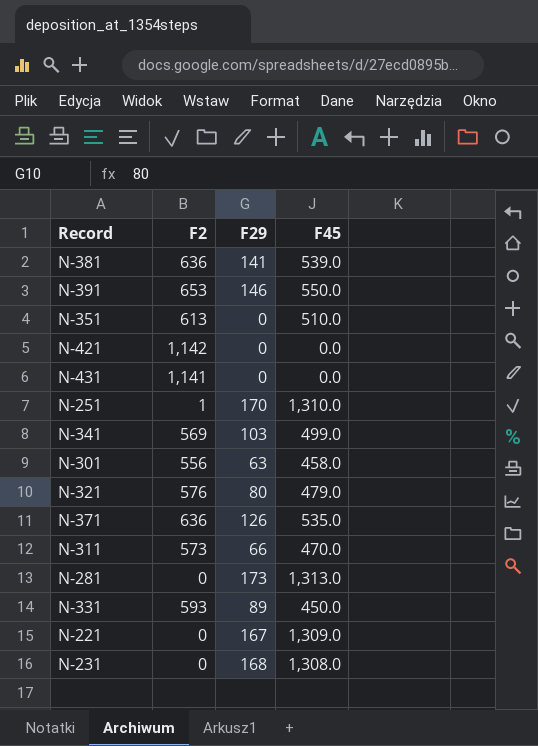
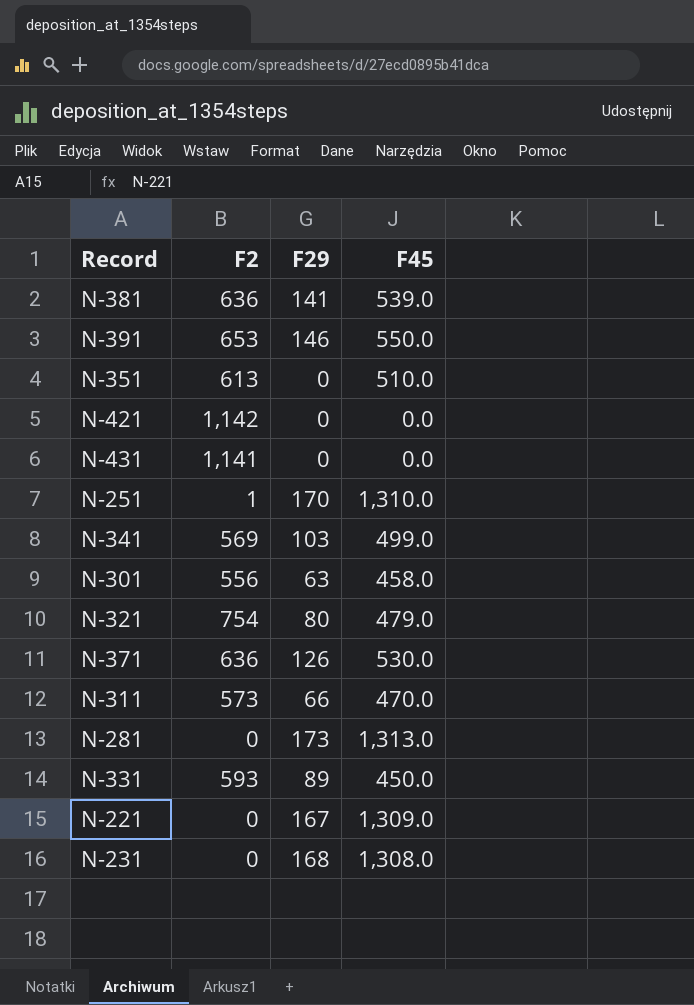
N-321 | F2: 576 -> 754
N-371 | F45: 535.0 -> 530.0

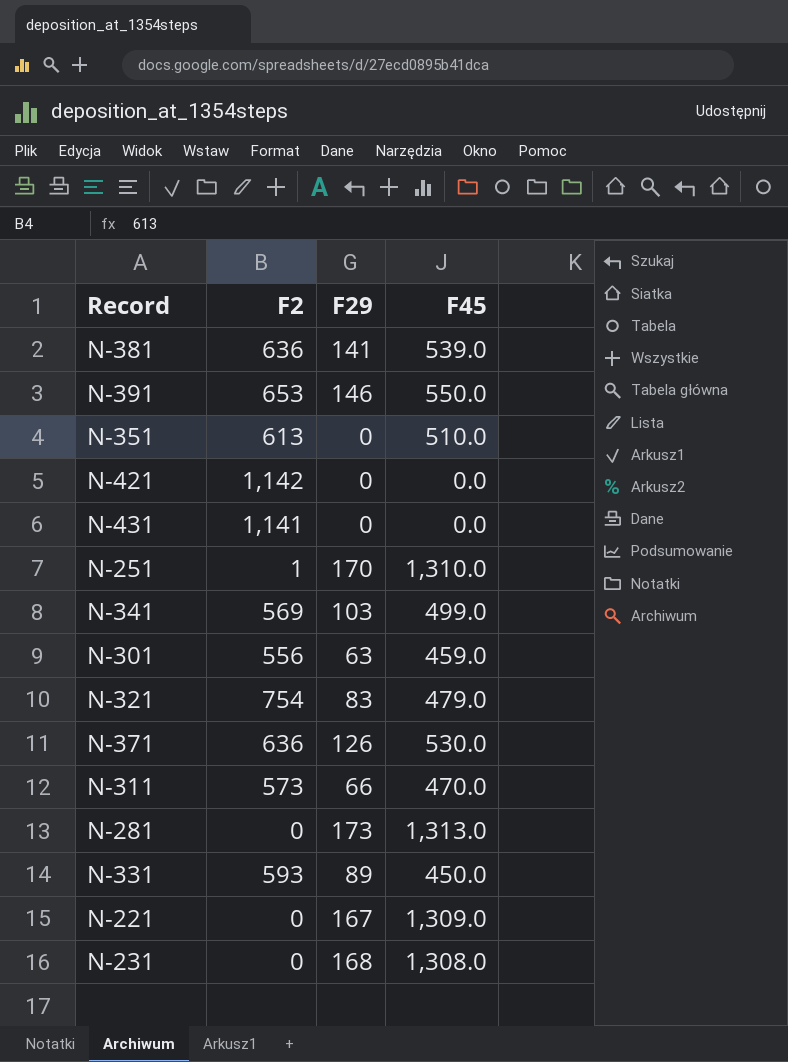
N-301 | F45: 458.0 -> 459.0
N-321 | F29: 80 -> 83

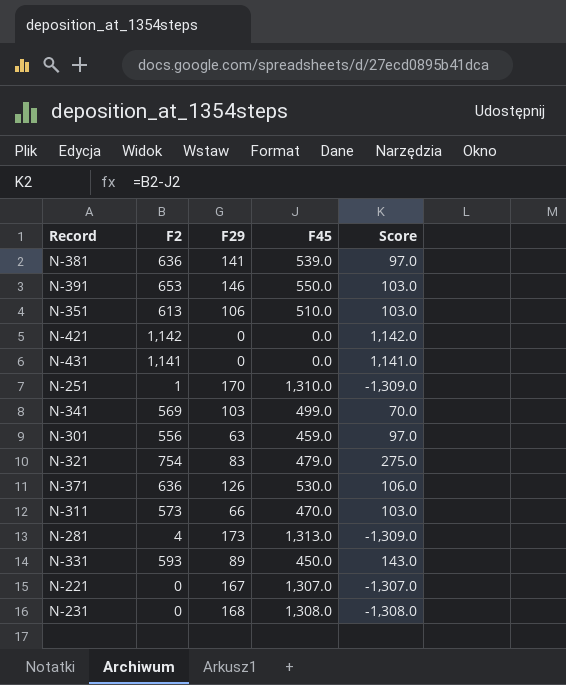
column Score | formula: none -> [F2] - [F45]
N-351 | F29: 0 -> 106
N-281 | F2: 0 -> 4
N-221 | F45: 1,309.0 -> 1,307.0

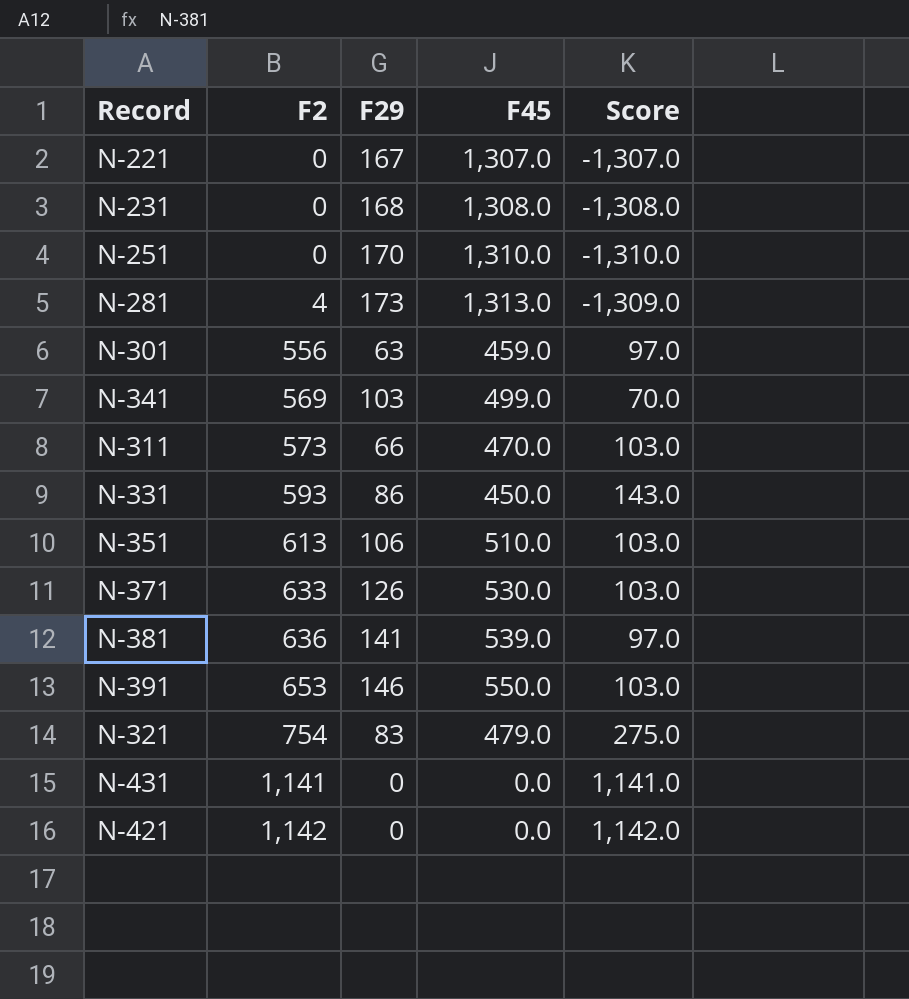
row order: none -> F2 ascending
N-251 | F2: 1 -> 0
N-251 | Score: -1,309.0 -> -1,310.0
N-331 | F29: 89 -> 86
N-371 | F2: 636 -> 633
N-371 | Score: 106.0 -> 103.0

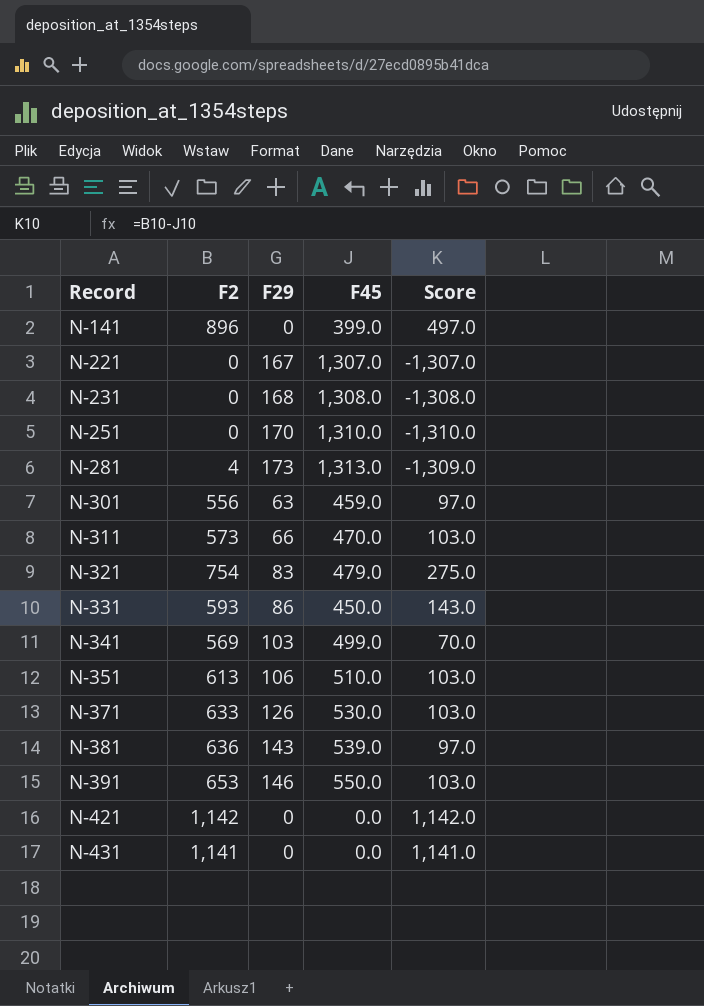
row order: F2 ascending -> Record ascending
row N-141: none -> 896 | 0 | 399.0 | 497.0
N-381 | F29: 141 -> 143

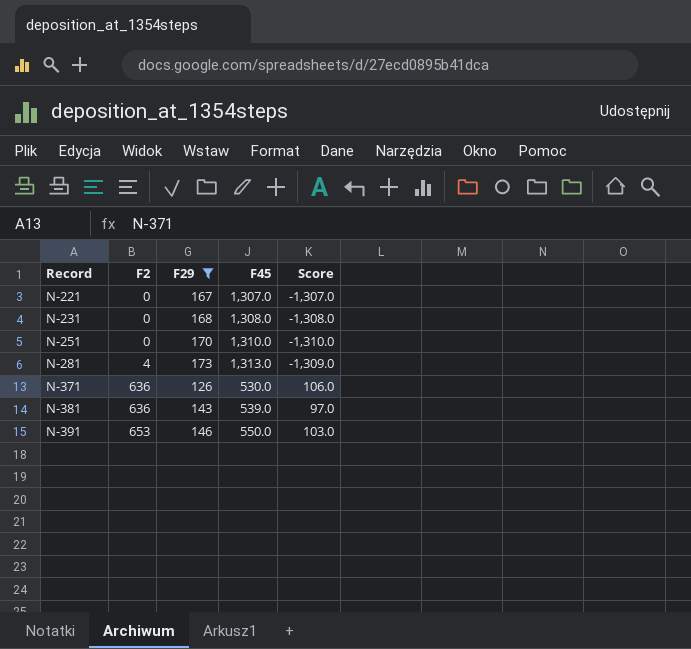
filter: none -> F29 >= 126
N-371 | F2: 633 -> 636
N-371 | Score: 103.0 -> 106.0

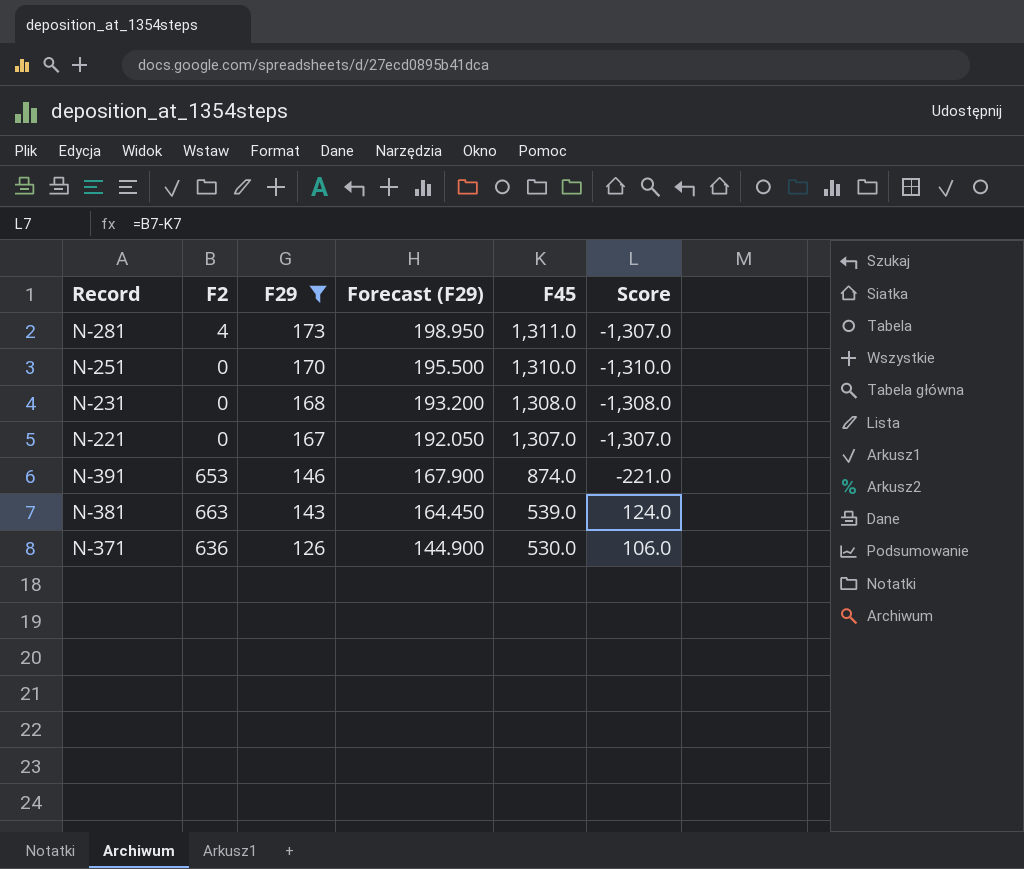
row order: Record ascending -> F29 descending
column Forecast (F29) | formula: none -> [F29] * 1.15
N-281 | F45: 1,313.0 -> 1,311.0
N-281 | Score: -1,309.0 -> -1,307.0
N-391 | F45: 550.0 -> 874.0
N-391 | Score: 103.0 -> -221.0
N-381 | F2: 636 -> 663
N-381 | Score: 97.0 -> 124.0

